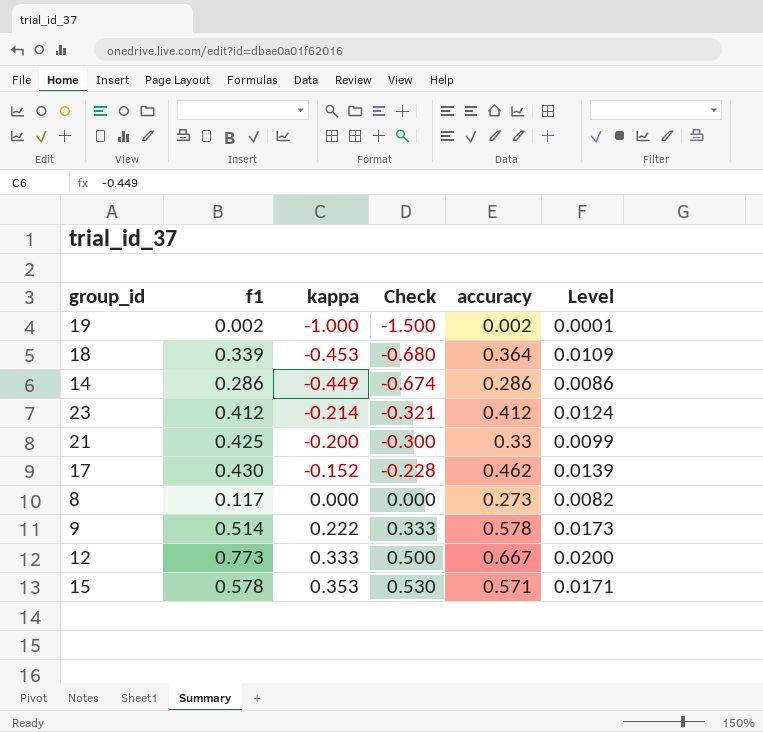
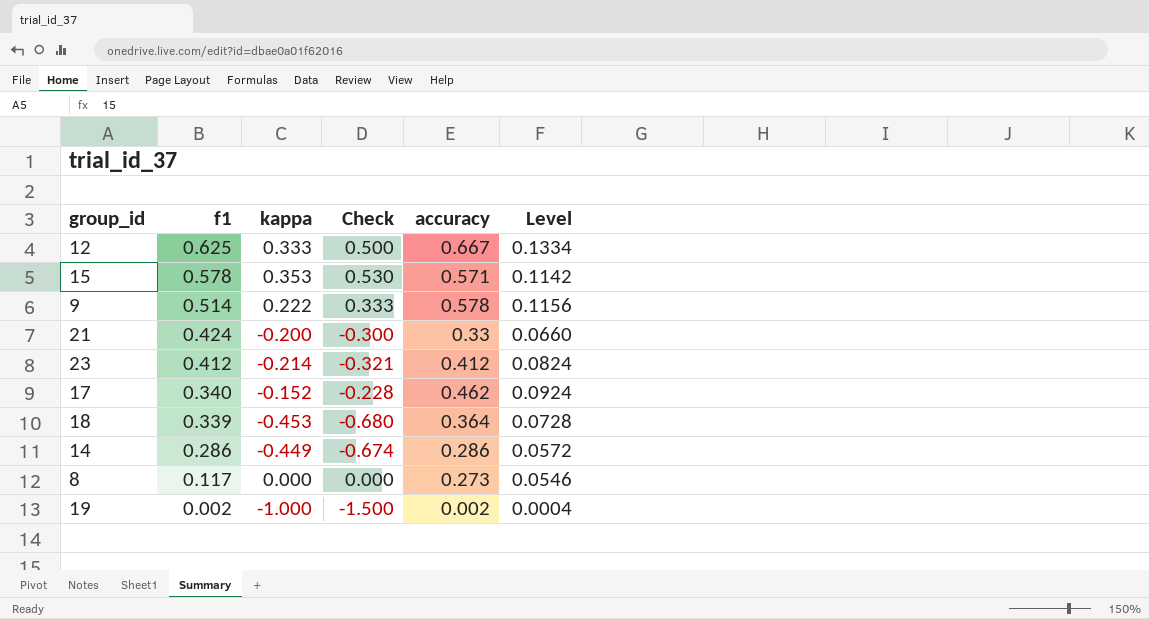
row order: kappa ascending -> f1 descending
column Level | formula: [accuracy] * 0.03 -> [accuracy] * 0.2
12 | f1: 0.773 -> 0.625
21 | f1: 0.425 -> 0.424
17 | f1: 0.430 -> 0.340

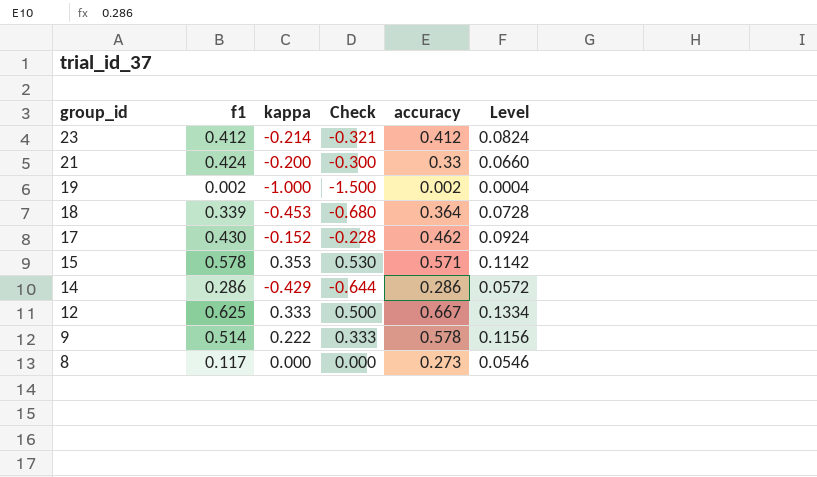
row order: f1 descending -> group_id descending
17 | f1: 0.340 -> 0.430
14 | kappa: -0.449 -> -0.429
14 | Check: -0.674 -> -0.644

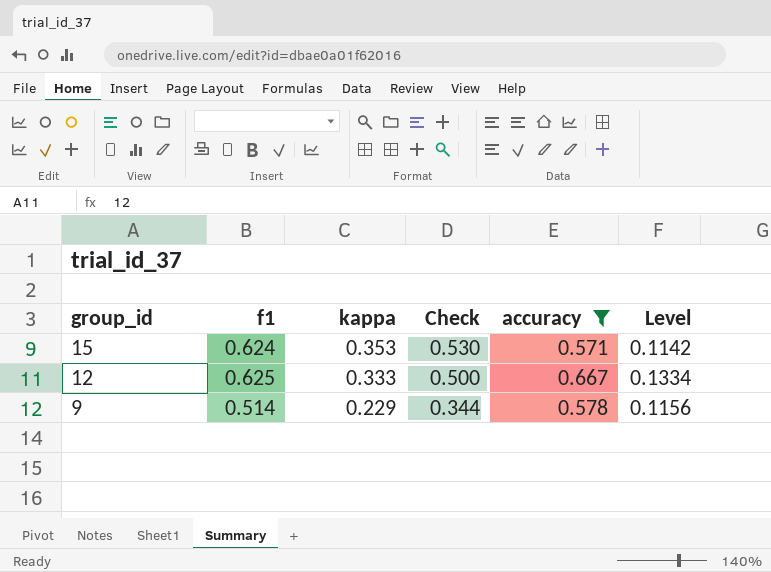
filter: none -> accuracy >= 0.571
15 | f1: 0.578 -> 0.624
9 | kappa: 0.222 -> 0.229
9 | Check: 0.333 -> 0.344

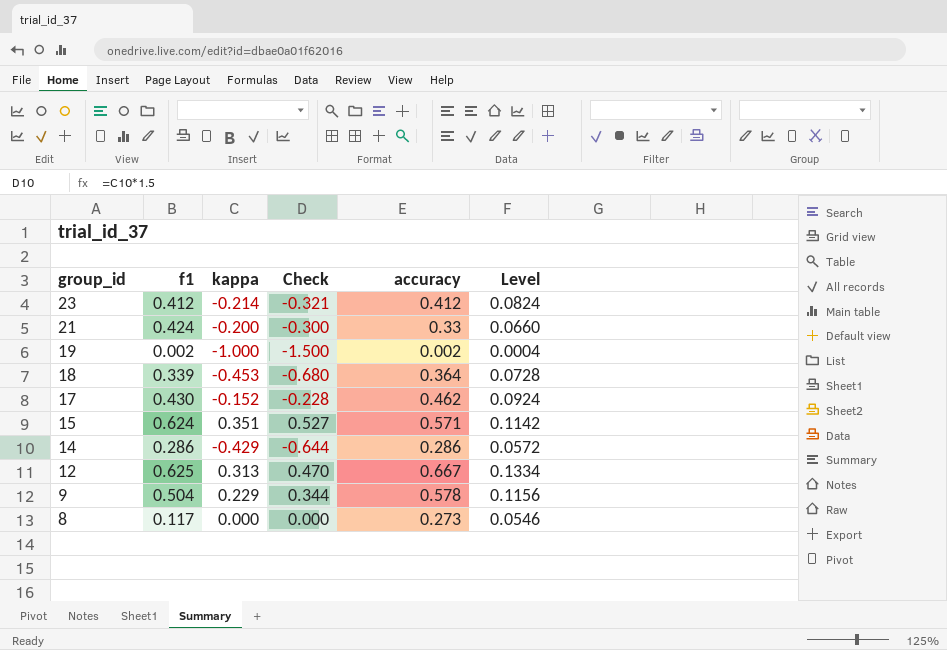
filter: accuracy >= 0.571 -> none
15 | kappa: 0.353 -> 0.351
15 | Check: 0.530 -> 0.527
12 | kappa: 0.333 -> 0.313
12 | Check: 0.500 -> 0.470
9 | f1: 0.514 -> 0.504

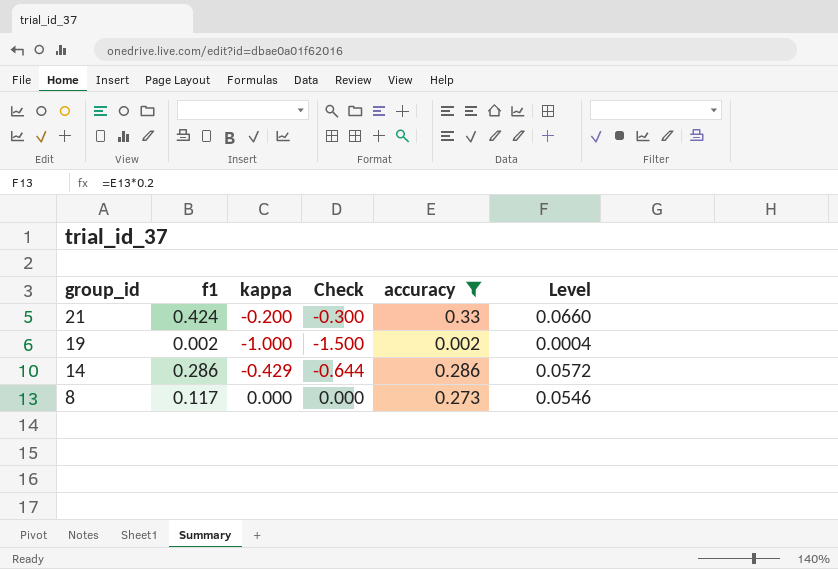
filter: none -> accuracy <= 0.33

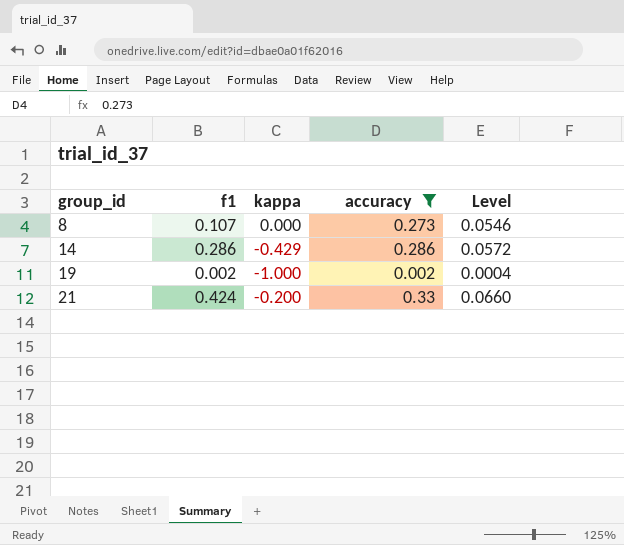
row order: group_id descending -> group_id ascending
column Check | formula: [kappa] * 1.5 -> none
8 | f1: 0.117 -> 0.107

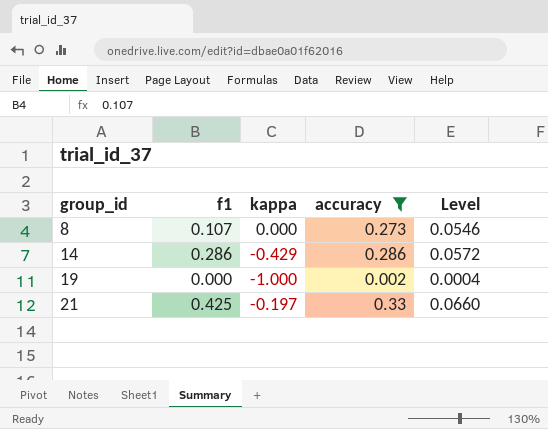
19 | f1: 0.002 -> 0.000
21 | f1: 0.424 -> 0.425
21 | kappa: -0.200 -> -0.197

